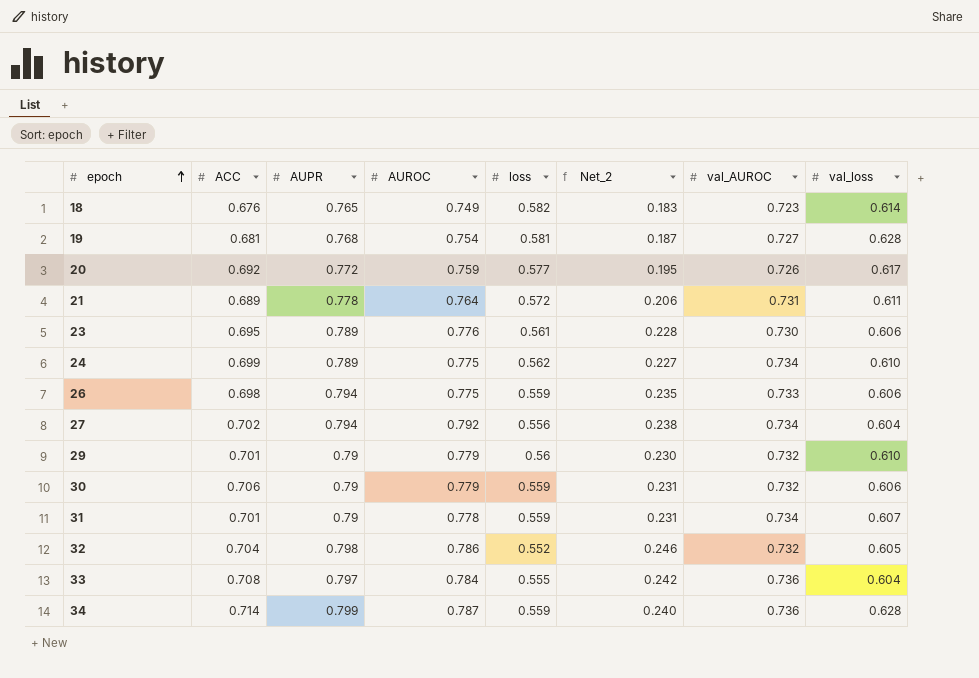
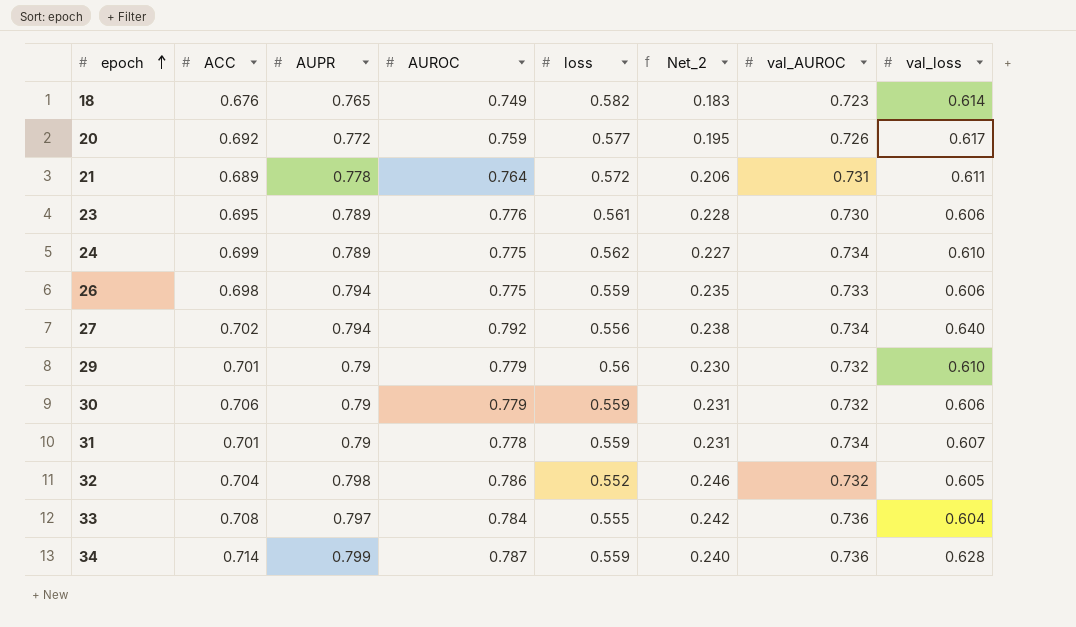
row 19: 0.681 | 0.768 | 0.754 | 0.581 | 0.187 | 0.727 | 0.628 -> none
27 | val_loss: 0.604 -> 0.640

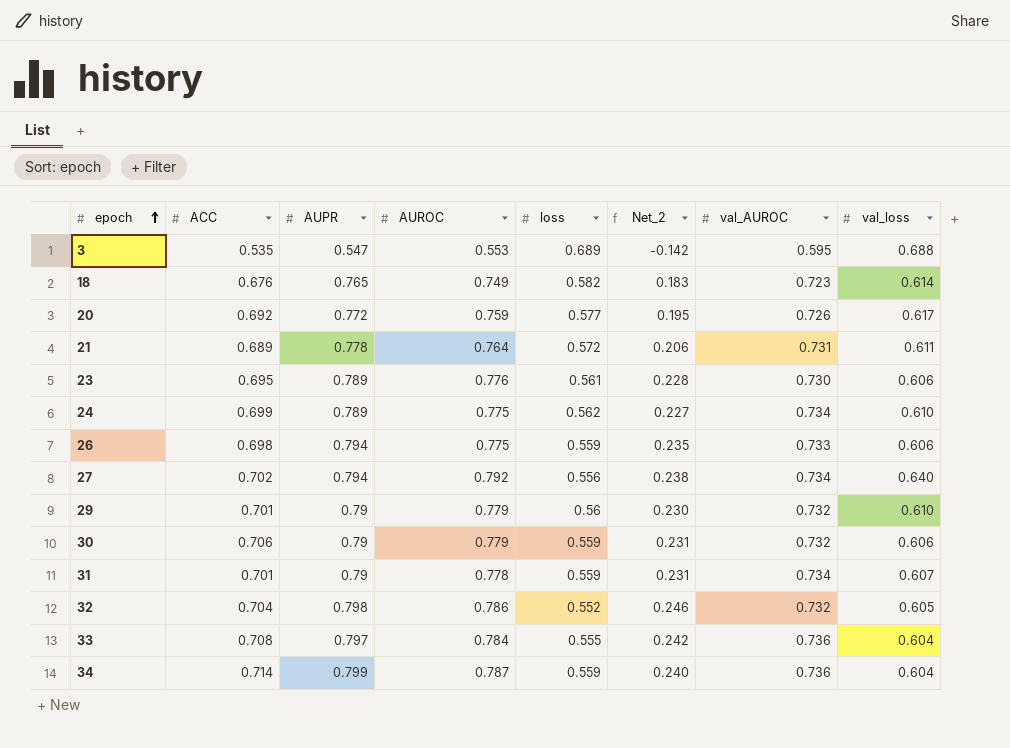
row 3: none -> 0.535 | 0.547 | 0.553 | 0.689 | -0.142 | 0.595 | 0.688
34 | val_loss: 0.628 -> 0.604

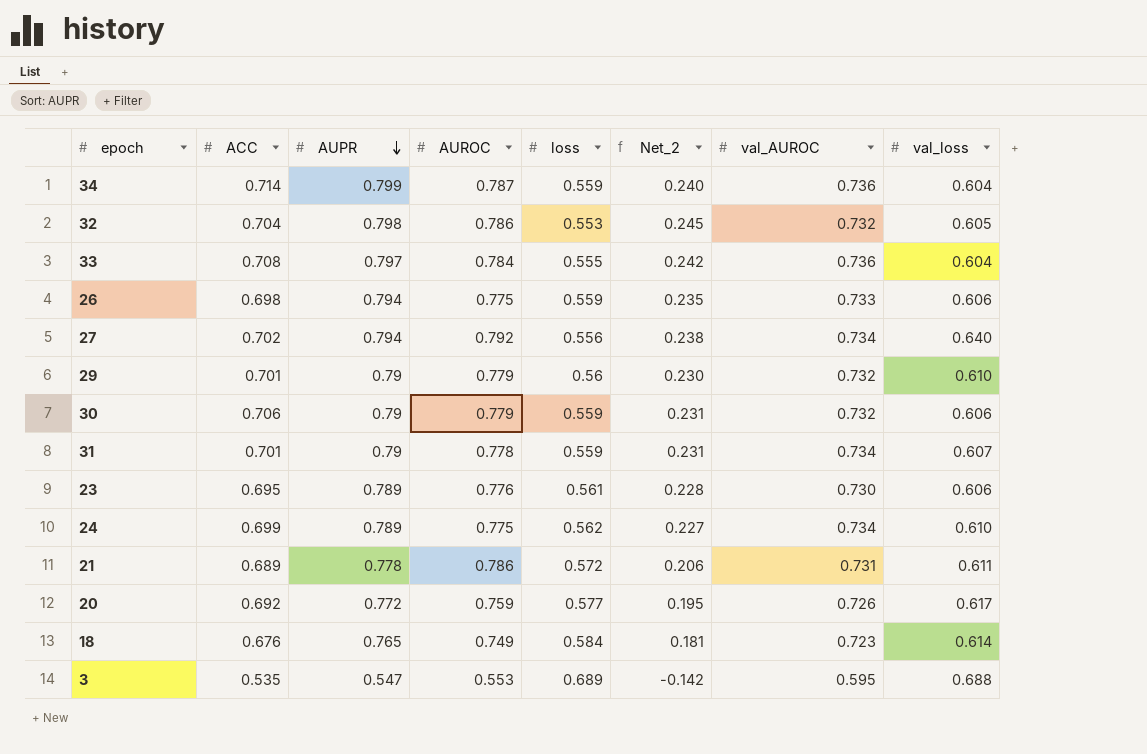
row order: epoch ascending -> AUPR descending
32 | loss: 0.552 -> 0.553
32 | Net_2: 0.246 -> 0.245
21 | AUROC: 0.764 -> 0.786
18 | loss: 0.582 -> 0.584
18 | Net_2: 0.183 -> 0.181

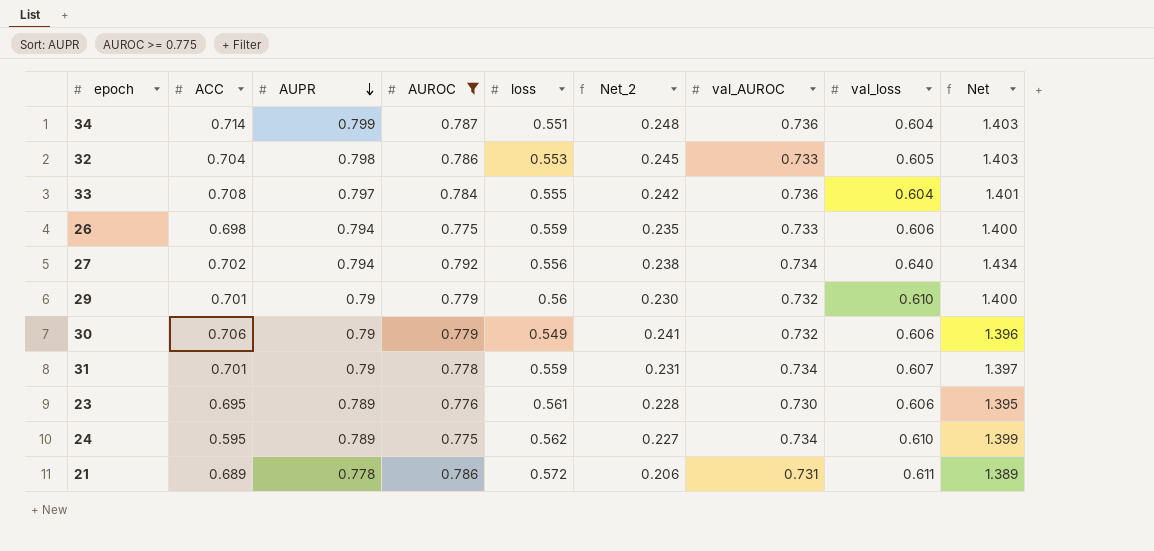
filter: none -> AUROC >= 0.775
column Net | formula: none -> [AUPR] + [val_loss]
34 | loss: 0.559 -> 0.551
34 | Net_2: 0.240 -> 0.248
32 | val_AUROC: 0.732 -> 0.733
30 | loss: 0.559 -> 0.549
30 | Net_2: 0.231 -> 0.241
24 | ACC: 0.699 -> 0.595

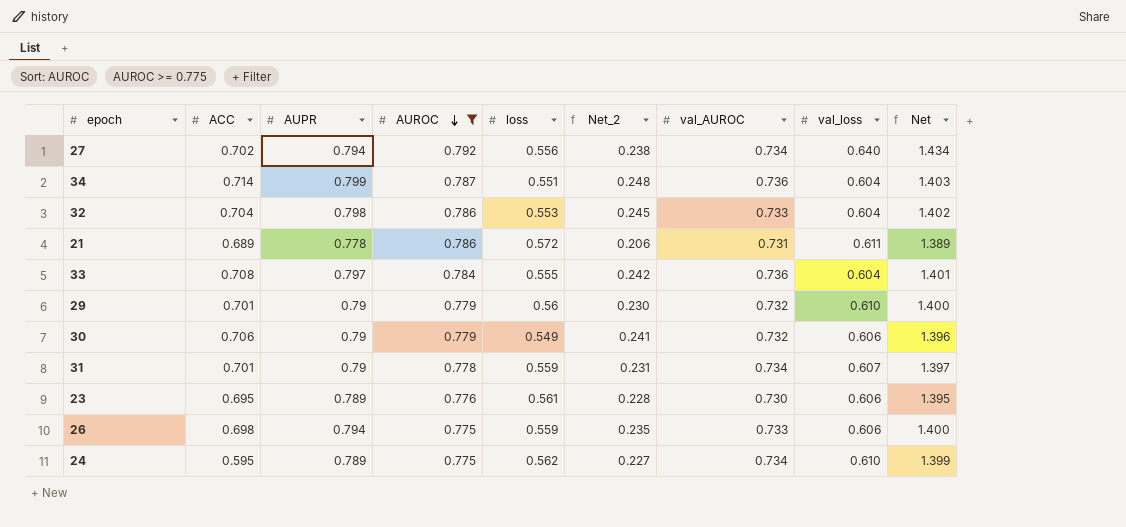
row order: AUPR descending -> AUROC descending
32 | val_loss: 0.605 -> 0.604
32 | Net: 1.403 -> 1.402

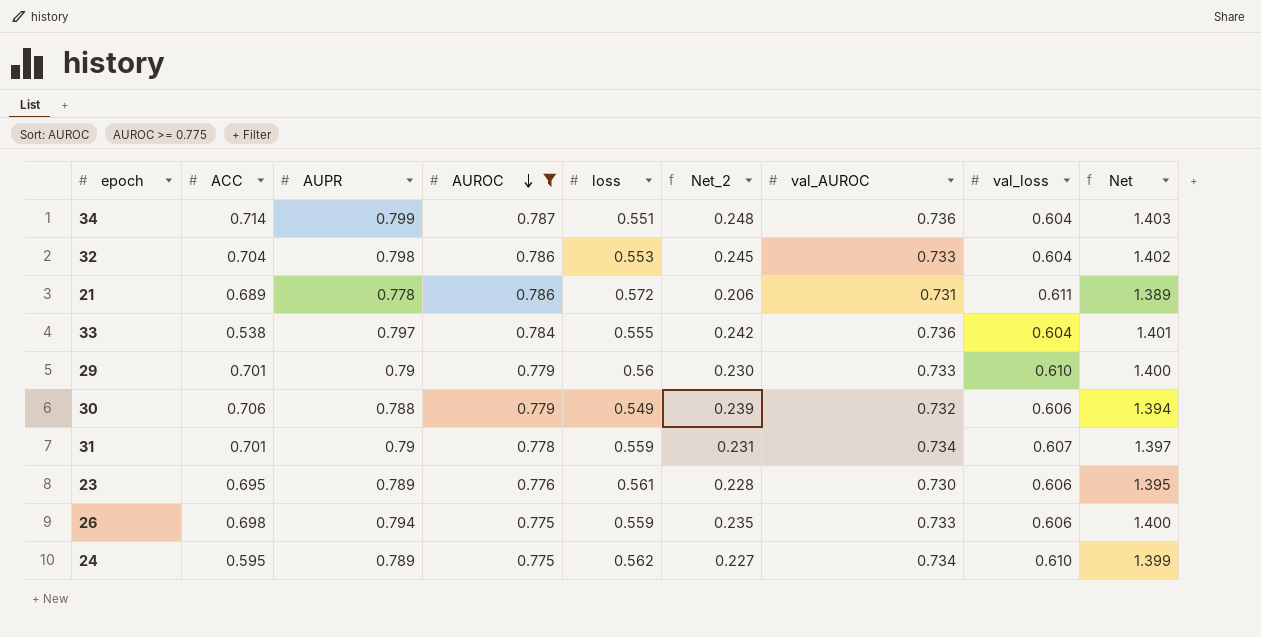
row 27: 0.702 | 0.794 | 0.792 | 0.556 | 0.238 | 0.734 | 0.640 | 1.434 -> none
33 | ACC: 0.708 -> 0.538
29 | val_AUROC: 0.732 -> 0.733
30 | AUPR: 0.79 -> 0.788
30 | Net_2: 0.241 -> 0.239
30 | Net: 1.396 -> 1.394

